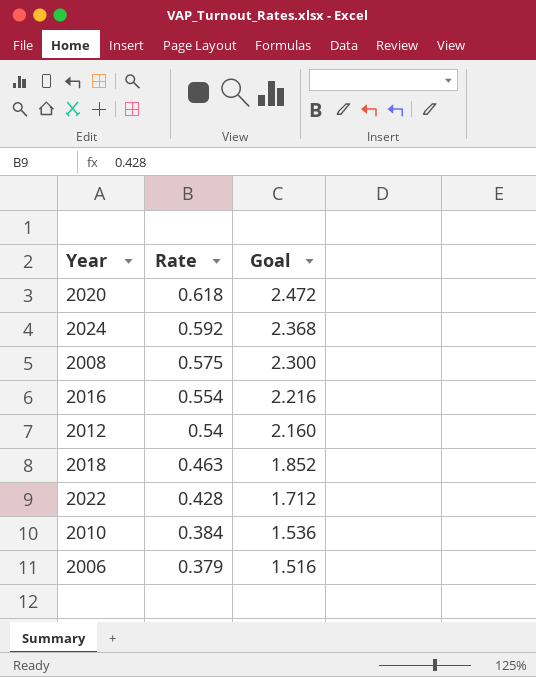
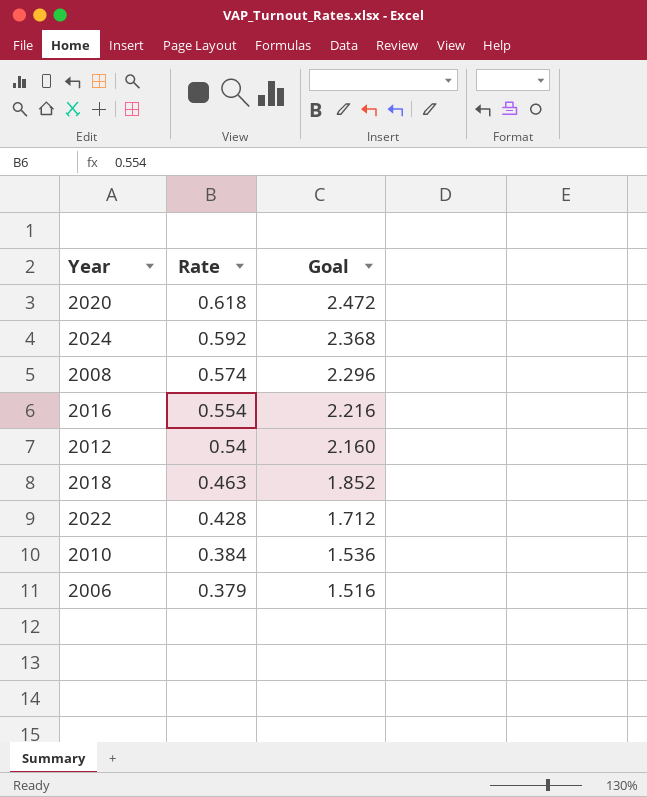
2008 | Rate: 0.575 -> 0.574
2008 | Goal: 2.300 -> 2.296

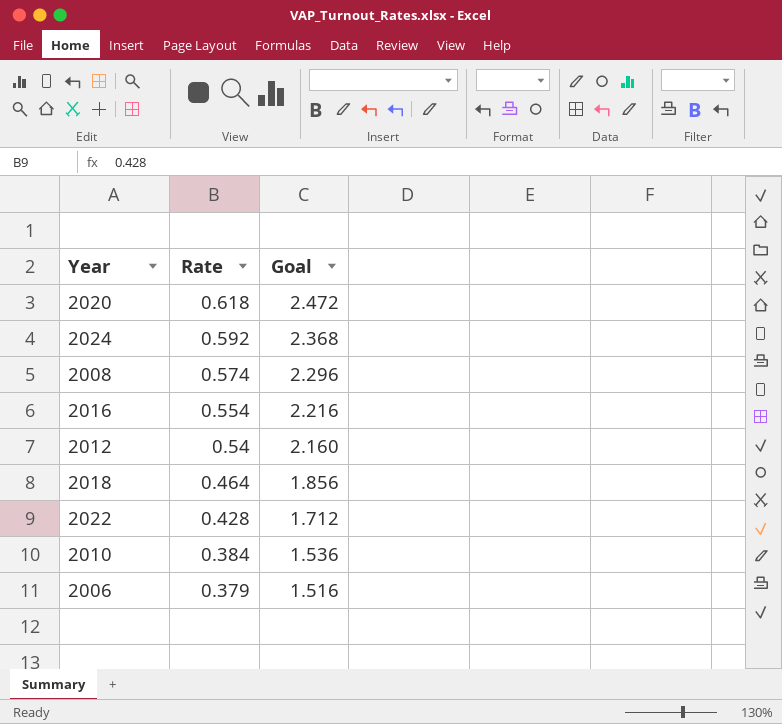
2018 | Rate: 0.463 -> 0.464
2018 | Goal: 1.852 -> 1.856

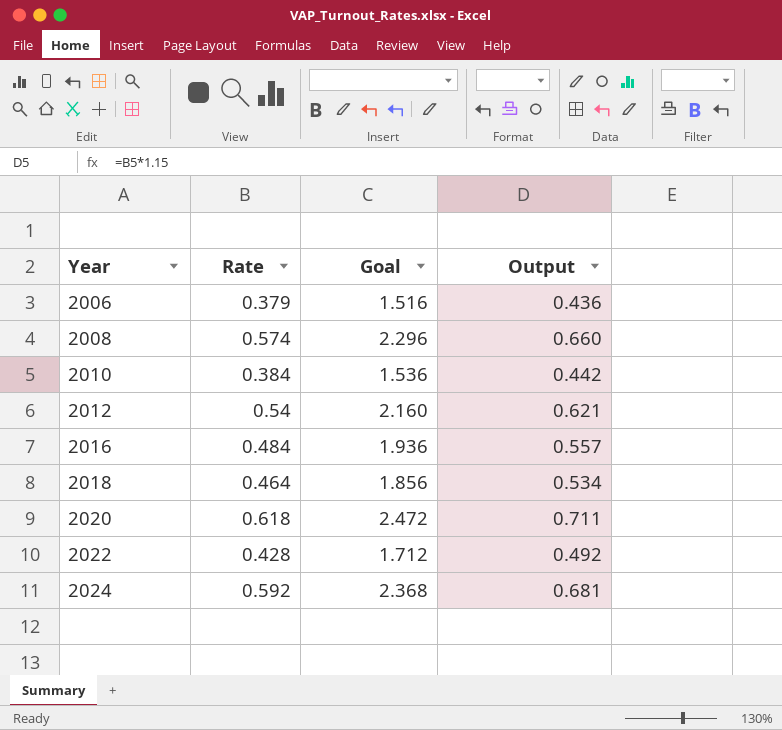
row order: Rate descending -> Year ascending
column Output | formula: none -> [Rate] * 1.15
2016 | Rate: 0.554 -> 0.484
2016 | Goal: 2.216 -> 1.936

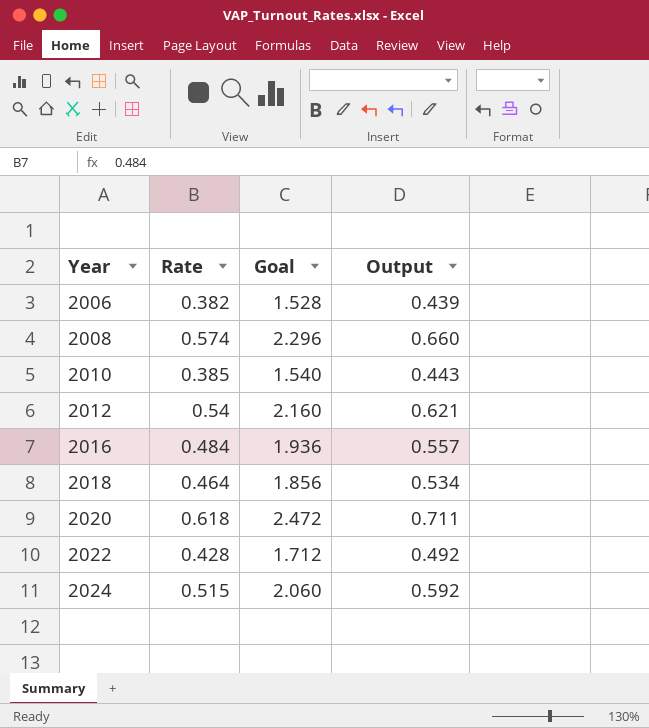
2006 | Rate: 0.379 -> 0.382
2006 | Goal: 1.516 -> 1.528
2006 | Output: 0.436 -> 0.439
2010 | Rate: 0.384 -> 0.385
2010 | Goal: 1.536 -> 1.540
2010 | Output: 0.442 -> 0.443
2024 | Rate: 0.592 -> 0.515
2024 | Goal: 2.368 -> 2.060
2024 | Output: 0.681 -> 0.592

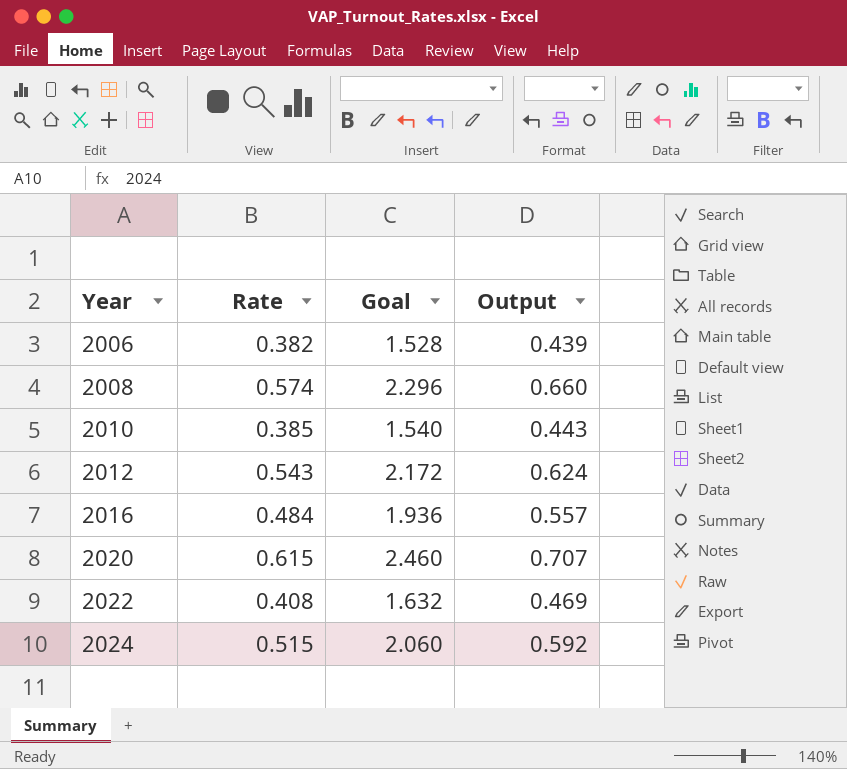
row 2018: 0.464 | 1.856 | 0.534 -> none
2012 | Rate: 0.54 -> 0.543
2012 | Goal: 2.160 -> 2.172
2012 | Output: 0.621 -> 0.624
2020 | Rate: 0.618 -> 0.615
2020 | Goal: 2.472 -> 2.460
2020 | Output: 0.711 -> 0.707
2022 | Rate: 0.428 -> 0.408
2022 | Goal: 1.712 -> 1.632
2022 | Output: 0.492 -> 0.469

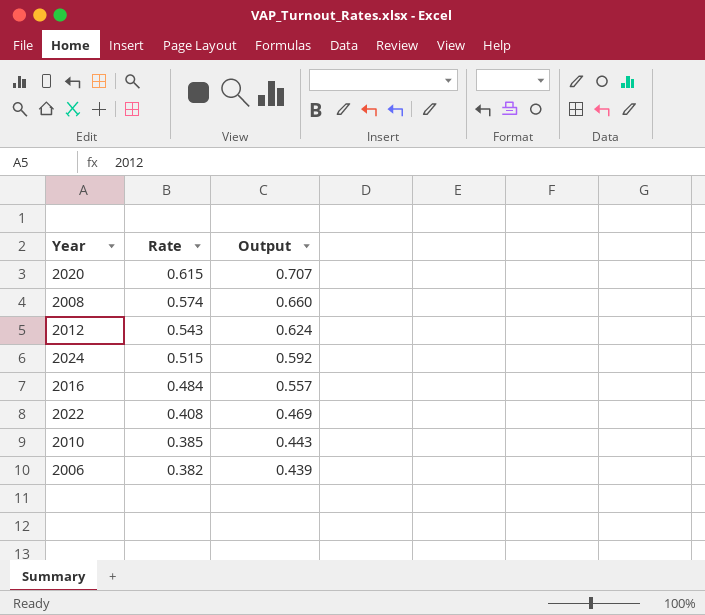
row order: Year ascending -> Rate descending
column Goal | formula: [Rate] * 4 -> none

